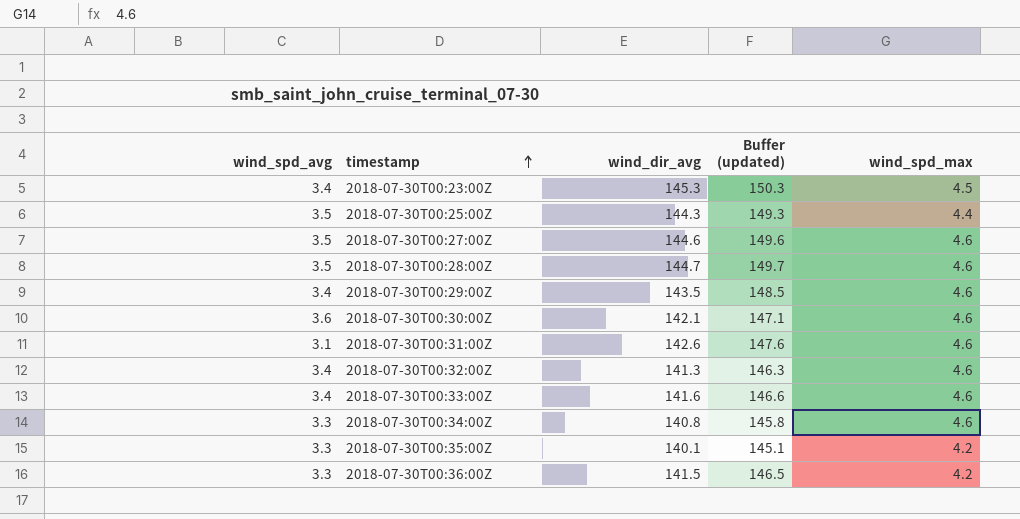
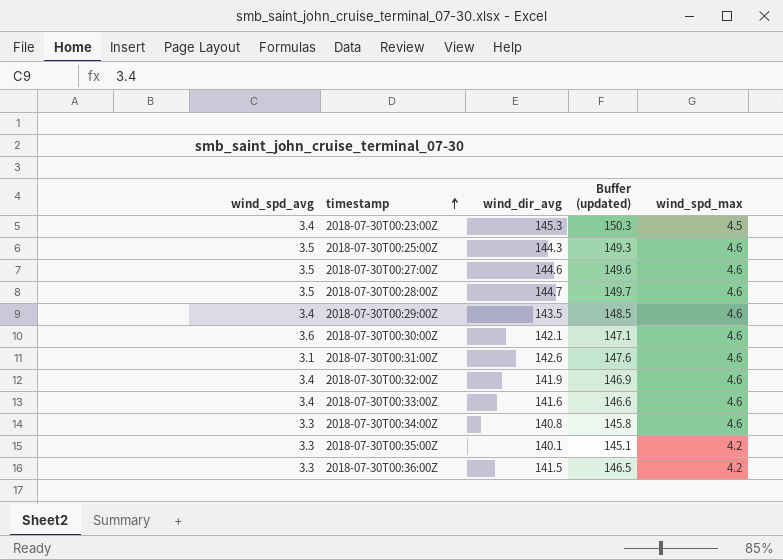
2018-07-30T00:25:00Z | wind_spd_max: 4.4 -> 4.6
2018-07-30T00:32:00Z | wind_dir_avg: 141.3 -> 141.9
2018-07-30T00:32:00Z | Buffer (updated): 146.3 -> 146.9

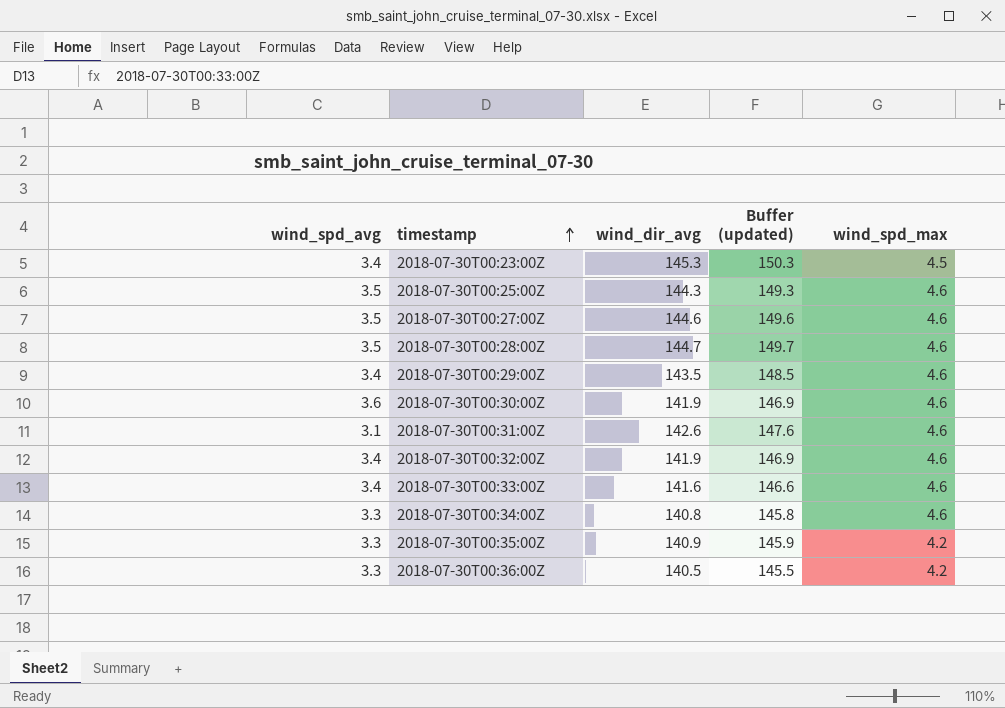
2018-07-30T00:30:00Z | wind_dir_avg: 142.1 -> 141.9
2018-07-30T00:30:00Z | Buffer (updated): 147.1 -> 146.9
2018-07-30T00:35:00Z | wind_dir_avg: 140.1 -> 140.9
2018-07-30T00:35:00Z | Buffer (updated): 145.1 -> 145.9
2018-07-30T00:36:00Z | wind_dir_avg: 141.5 -> 140.5
2018-07-30T00:36:00Z | Buffer (updated): 146.5 -> 145.5

